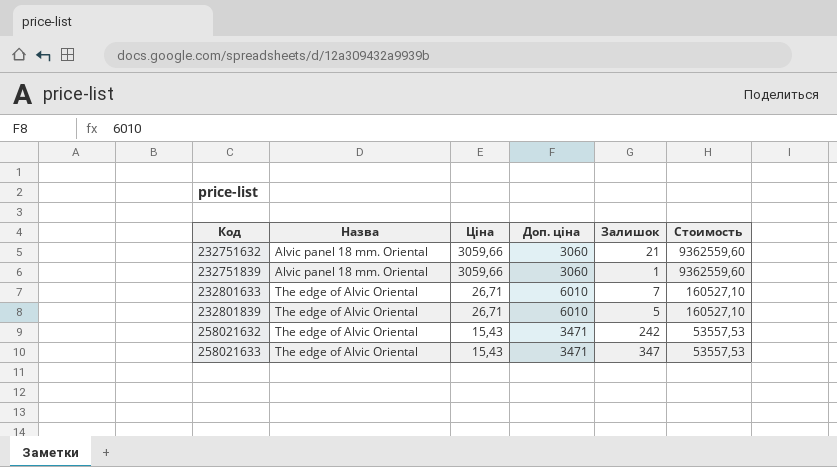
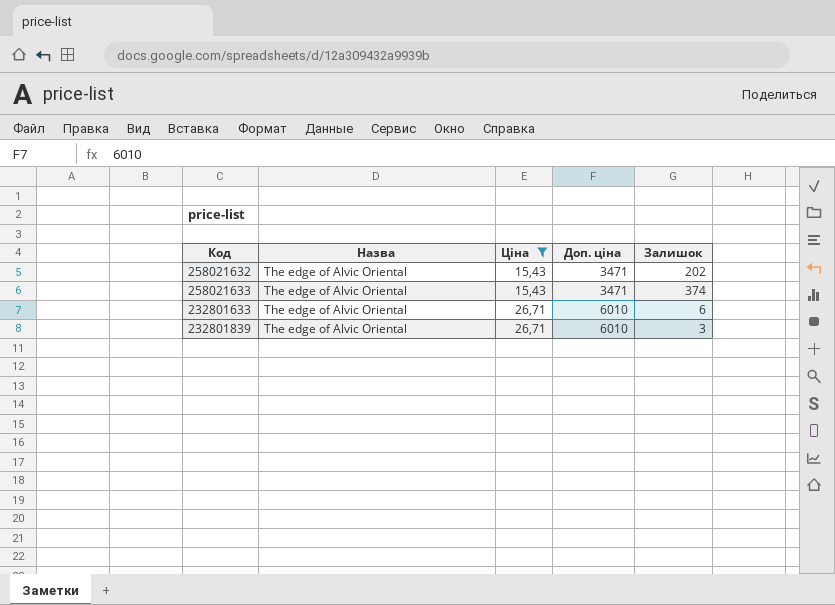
filter: none -> Ціна != 3059,66
row order: Код ascending -> Ціна ascending
column Стоимость | formula: [Ціна] * [Доп. ціна] -> none
258021632 | Залишок: 242 -> 202
258021633 | Залишок: 347 -> 374
232801633 | Залишок: 7 -> 6
232801839 | Залишок: 5 -> 3

